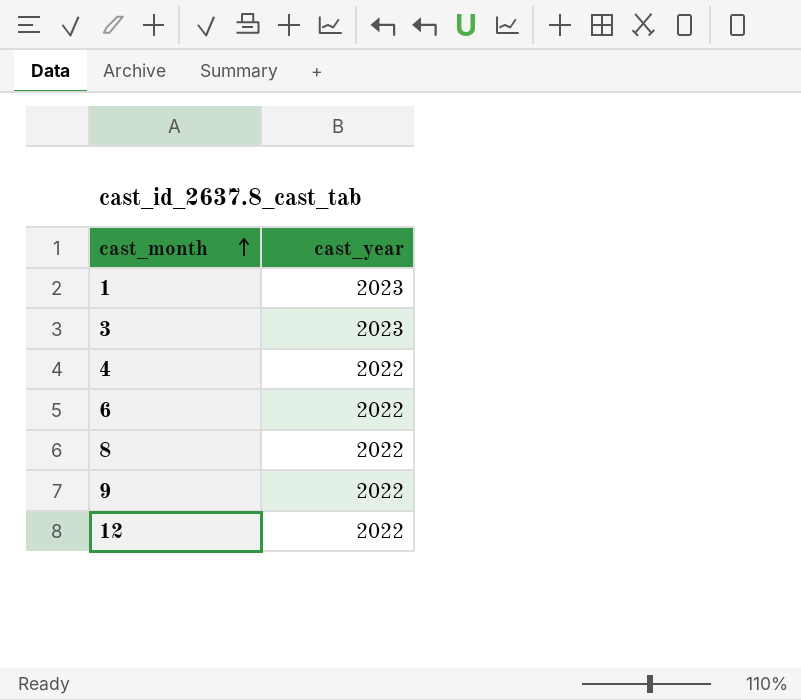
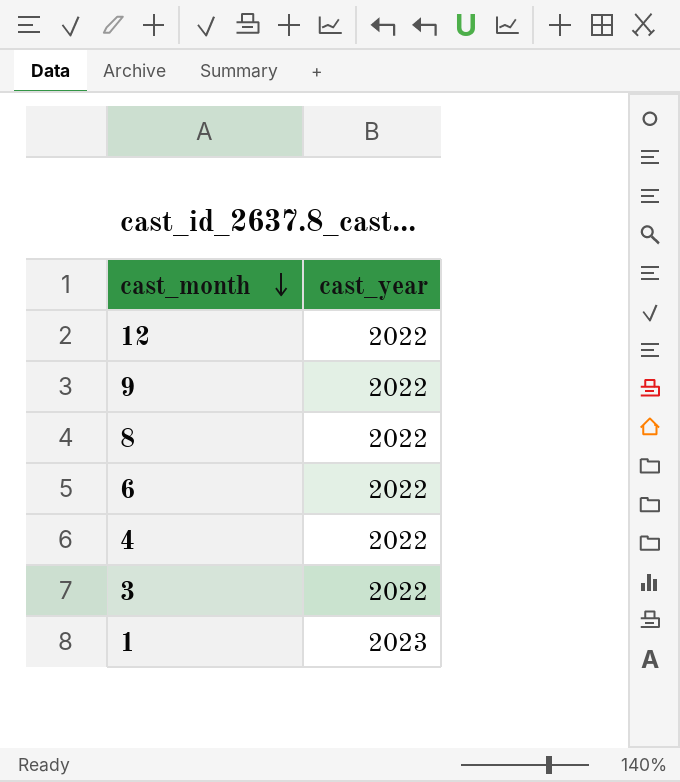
row order: cast_month ascending -> cast_month descending
3 | cast_year: 2023 -> 2022

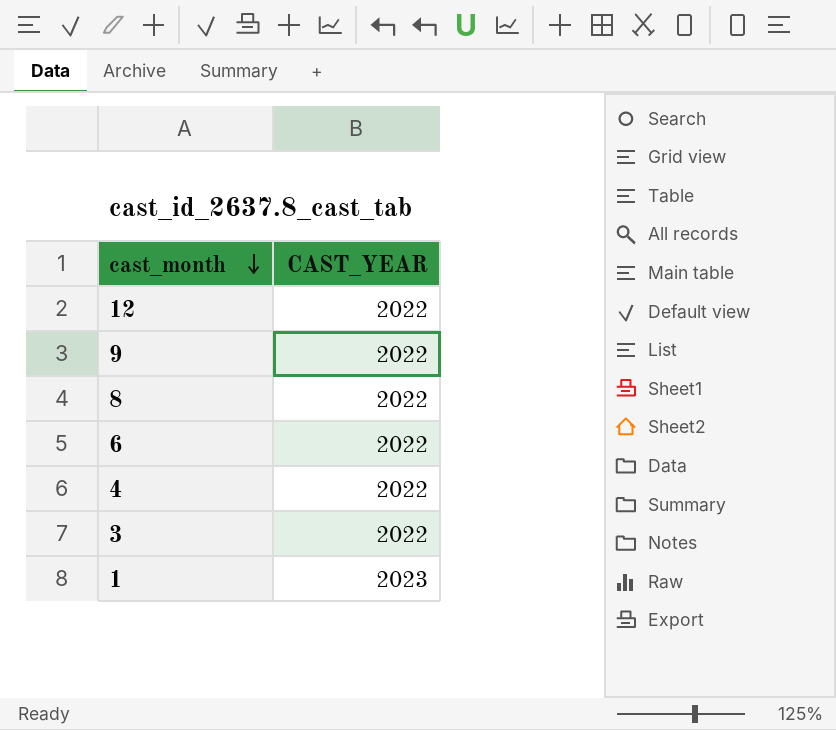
column name: cast_year -> CAST_YEAR

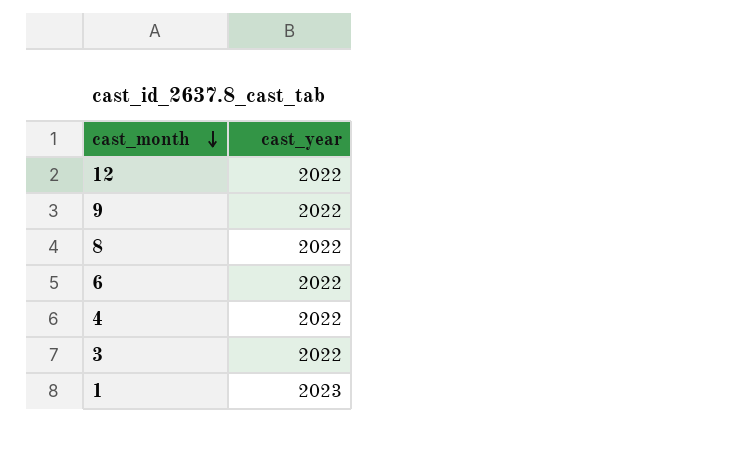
column name: CAST_YEAR -> cast_year

